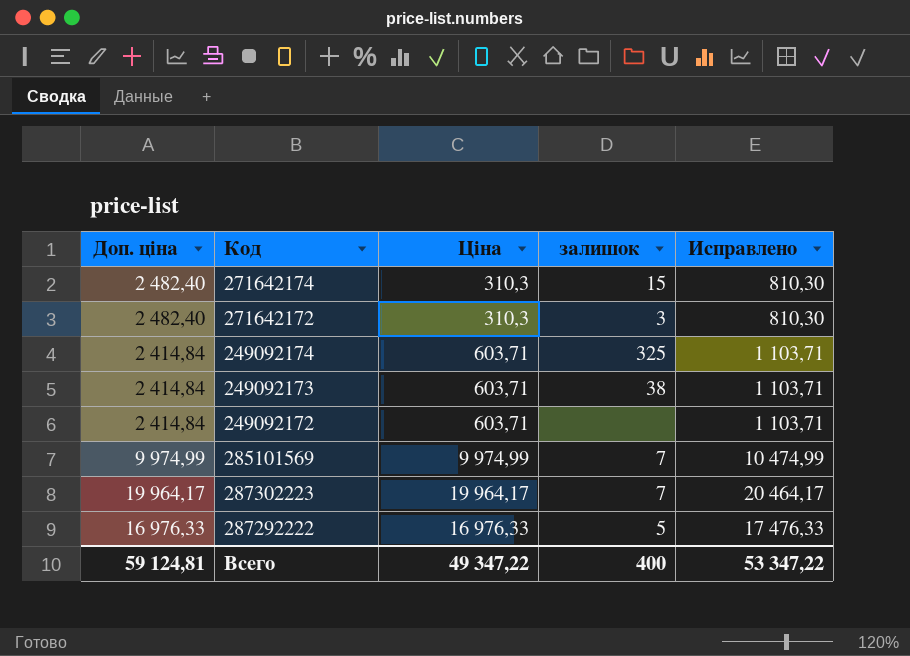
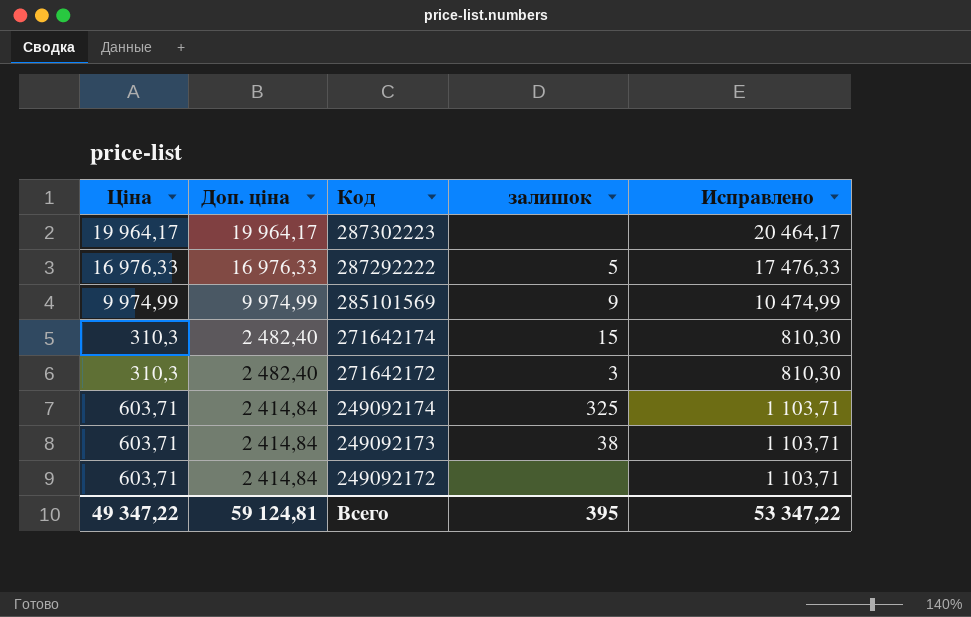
row order: none -> Доп. ціна descending
column Ціна | position: 3 -> 1
287302223 | залишок: 7 -> none
285101569 | залишок: 7 -> 9
Всего | залишок: 400 -> 395

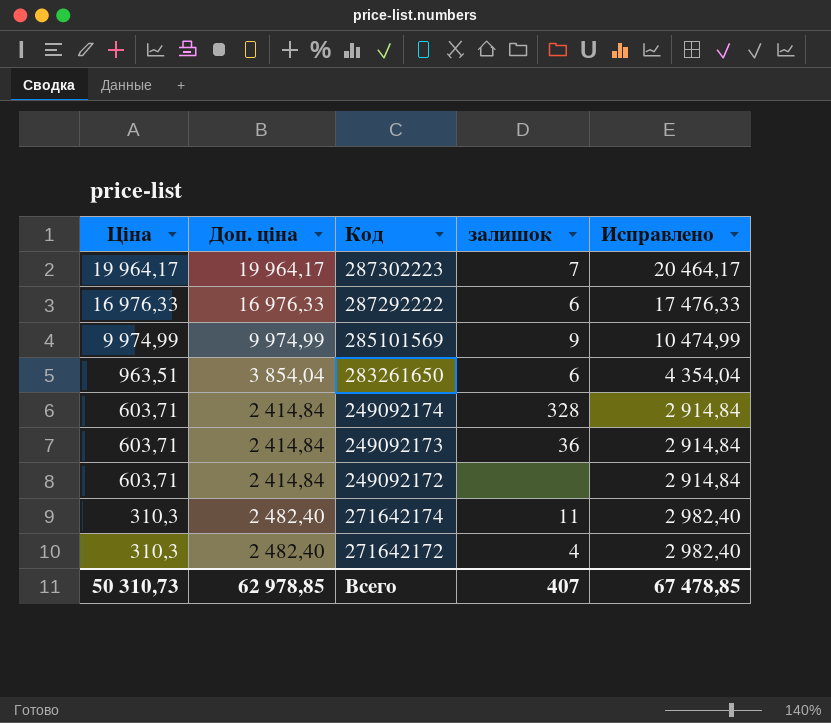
row order: Доп. ціна descending -> Ціна descending
column Исправлено | formula: [Ціна] + 500 -> [Доп. ціна] + 500
287302223 | залишок: none -> 7
287292222 | залишок: 5 -> 6
row 283261650: none -> 963,51 | 3 854,04 | 6 | 4 354,04
249092174 | залишок: 325 -> 328
249092173 | залишок: 38 -> 36
271642174 | залишок: 15 -> 11
271642172 | залишок: 3 -> 4
Всего | Ціна: 49 347,22 -> 50 310,73
Всего | Доп. ціна: 59 124,81 -> 62 978,85
Всего | залишок: 395 -> 407
Всего | Исправлено: 53 347,22 -> 67 478,85

